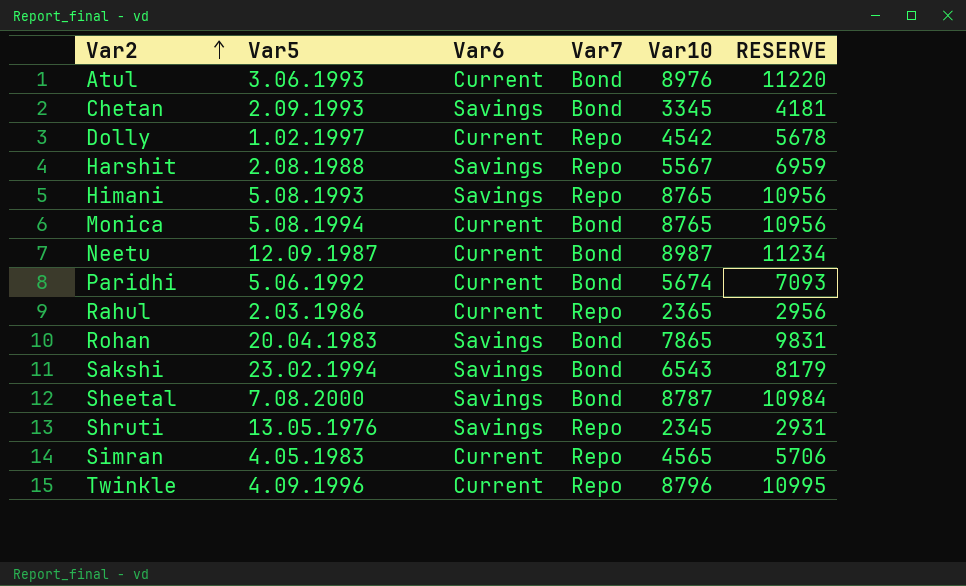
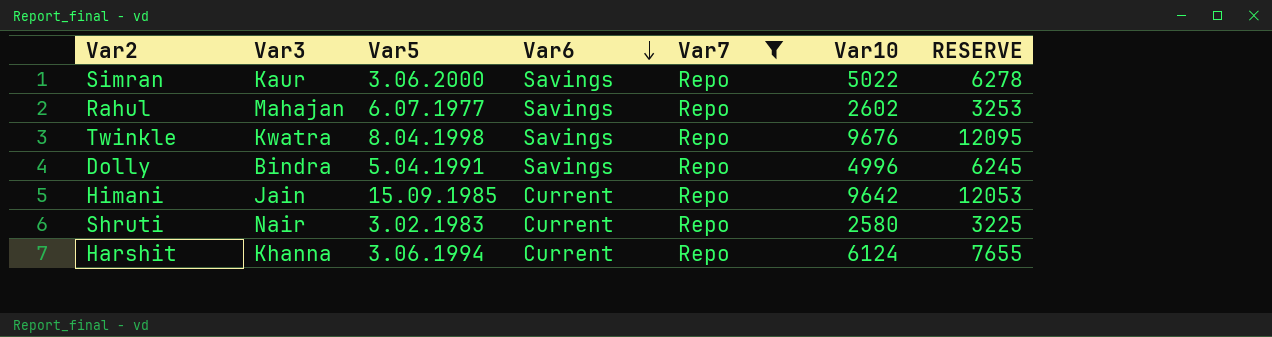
filter: none -> Var7 = Repo
row order: Var2 ascending -> Var6 descending
column Var3 | position: none -> 2
Simran | Var5: 4.05.1983 -> 3.06.2000
Simran | Var6: Current -> Savings
Simran | Var10: 4565 -> 5022
Simran | RESERVE: 5706 -> 6278
Rahul | Var5: 2.03.1986 -> 6.07.1977
Rahul | Var6: Current -> Savings
Rahul | Var10: 2365 -> 2602
Rahul | RESERVE: 2956 -> 3253
Twinkle | Var5: 4.09.1996 -> 8.04.1998
Twinkle | Var6: Current -> Savings
Twinkle | Var10: 8796 -> 9676
Twinkle | RESERVE: 10995 -> 12095
Dolly | Var5: 1.02.1997 -> 5.04.1991
Dolly | Var6: Current -> Savings
Dolly | Var10: 4542 -> 4996
Dolly | RESERVE: 5678 -> 6245
Himani | Var5: 5.08.1993 -> 15.09.1985
Himani | Var6: Savings -> Current
Himani | Var10: 8765 -> 9642
Himani | RESERVE: 10956 -> 12053
Shruti | Var5: 13.05.1976 -> 3.02.1983
Shruti | Var6: Savings -> Current
Shruti | Var10: 2345 -> 2580
Shruti | RESERVE: 2931 -> 3225
Harshit | Var5: 2.08.1988 -> 3.06.1994
Harshit | Var6: Savings -> Current
Harshit | Var10: 5567 -> 6124
Harshit | RESERVE: 6959 -> 7655

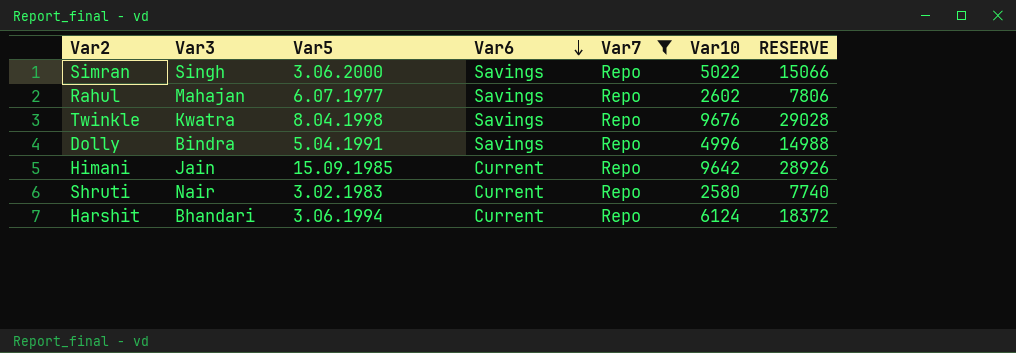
column RESERVE | formula: [Var10] * 1.25 -> [Var10] * 3
Simran | Var3: Kaur -> Singh
Harshit | Var3: Khanna -> Bhandari

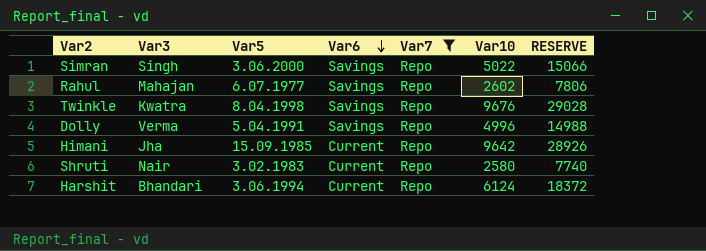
Dolly | Var3: Bindra -> Verma
Himani | Var3: Jain -> Jha

